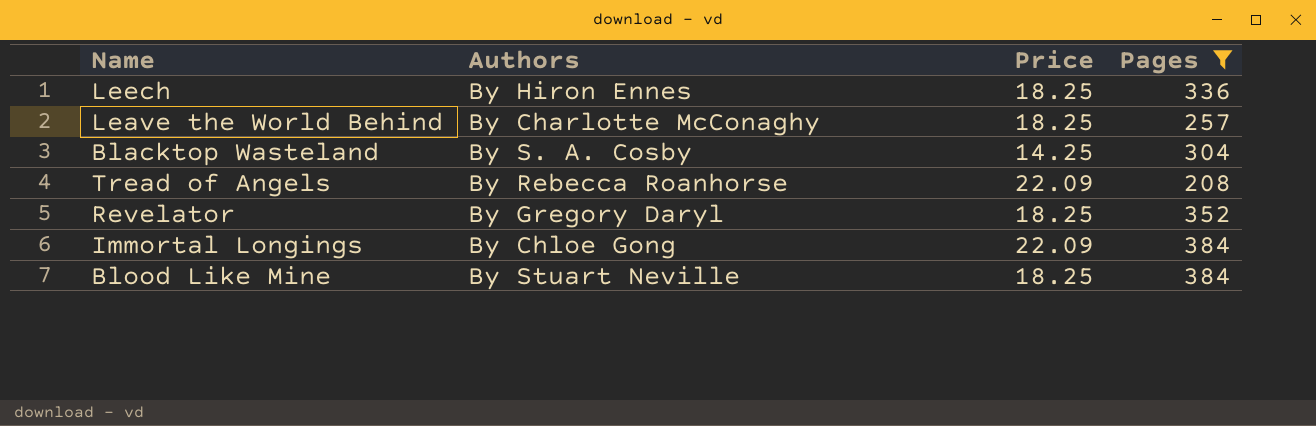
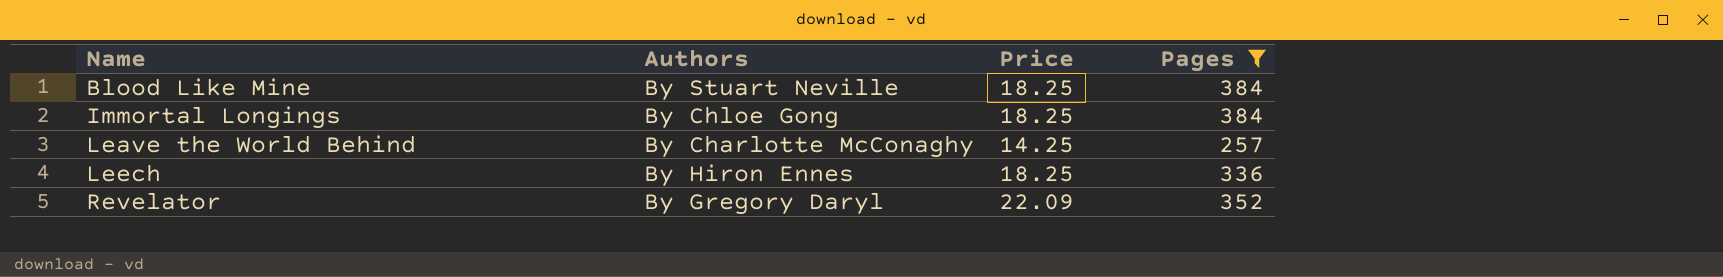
row order: none -> Name ascending
row Blacktop Wasteland: By S. A. Cosby | 14.25 | 304 -> none
row Tread of Angels: By Rebecca Roanhorse | 22.09 | 208 -> none
Immortal Longings | Price: 22.09 -> 18.25
Leave the World Behind | Price: 18.25 -> 14.25
Revelator | Price: 18.25 -> 22.09

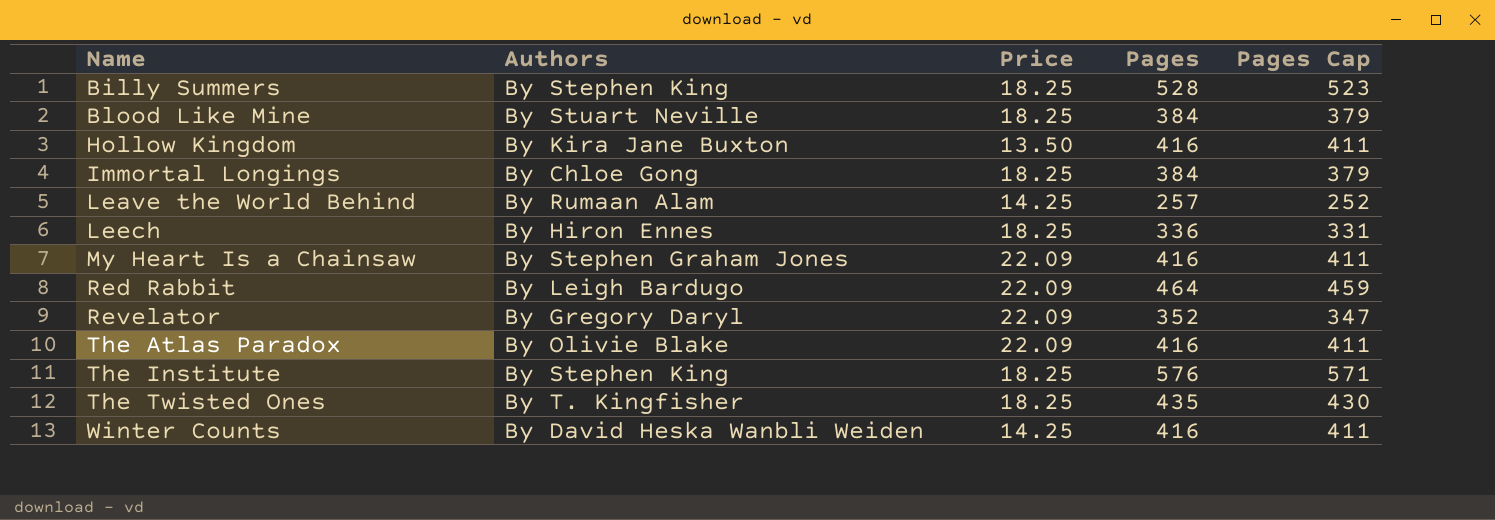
filter: Pages <= 384 -> none
column Pages Cap | formula: none -> [Pages] - 5
Leave the World Behind | Authors: By Charlotte McConaghy -> By Rumaan Alam

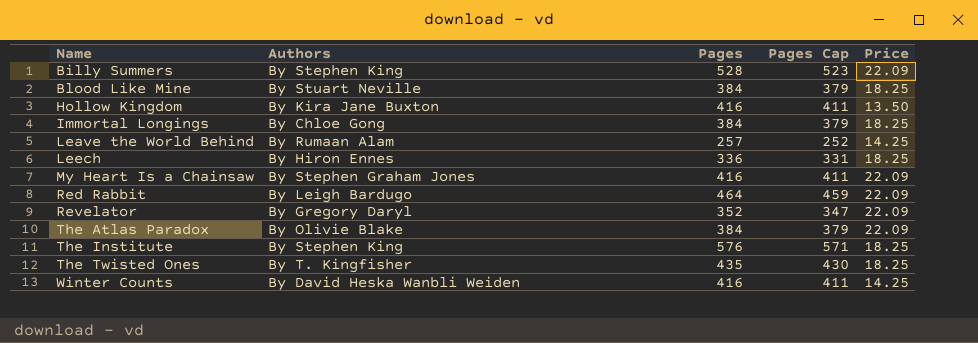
column Price | position: 3 -> 5
Billy Summers | Price: 18.25 -> 22.09
The Atlas Paradox | Pages: 416 -> 384
The Atlas Paradox | Pages Cap: 411 -> 379

